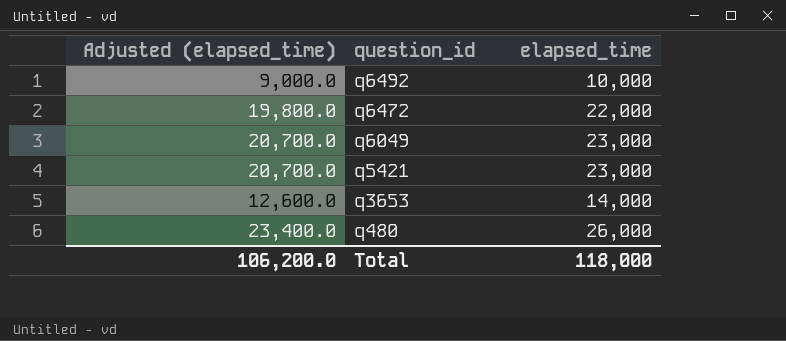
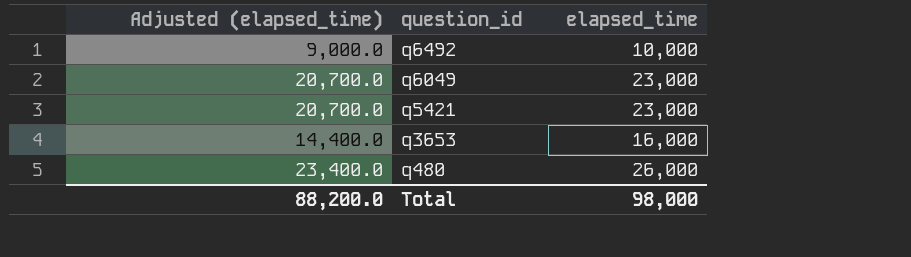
row q6472: 19,800.0 | 22,000 -> none
q3653 | Adjusted (elapsed_time): 12,600.0 -> 14,400.0
q3653 | elapsed_time: 14,000 -> 16,000
Total | Adjusted (elapsed_time): 106,200.0 -> 88,200.0
Total | elapsed_time: 118,000 -> 98,000

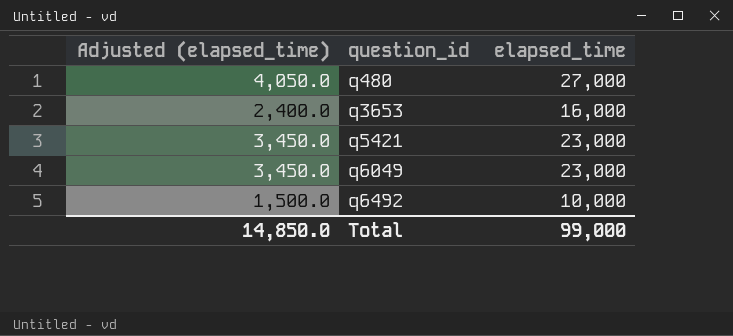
row order: question_id descending -> question_id ascending
column Adjusted (elapsed_time) | formula: [elapsed_time] * 0.9 -> [elapsed_time] * 0.15
q480 | elapsed_time: 26,000 -> 27,000
Total | Adjusted (elapsed_time): 88,200.0 -> 14,850.0
Total | elapsed_time: 98,000 -> 99,000

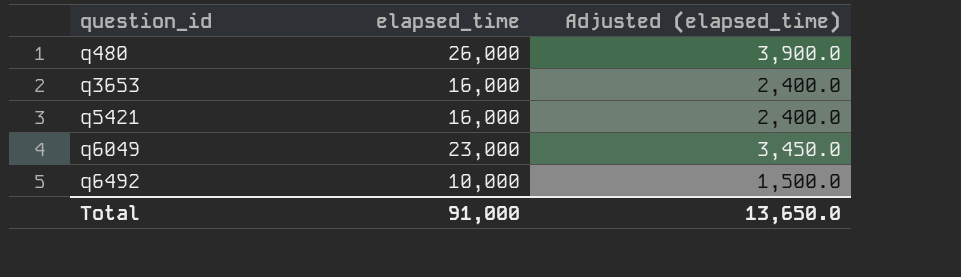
column Adjusted (elapsed_time) | position: 1 -> 3
q480 | elapsed_time: 27,000 -> 26,000
q480 | Adjusted (elapsed_time): 4,050.0 -> 3,900.0
q5421 | elapsed_time: 23,000 -> 16,000
q5421 | Adjusted (elapsed_time): 3,450.0 -> 2,400.0
Total | elapsed_time: 99,000 -> 91,000
Total | Adjusted (elapsed_time): 14,850.0 -> 13,650.0

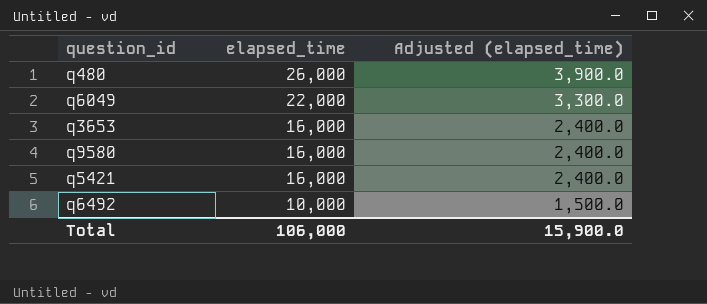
row order: question_id ascending -> elapsed_time descending
q6049 | elapsed_time: 23,000 -> 22,000
q6049 | Adjusted (elapsed_time): 3,450.0 -> 3,300.0
row q9580: none -> 16,000 | 2,400.0
Total | elapsed_time: 91,000 -> 106,000
Total | Adjusted (elapsed_time): 13,650.0 -> 15,900.0

